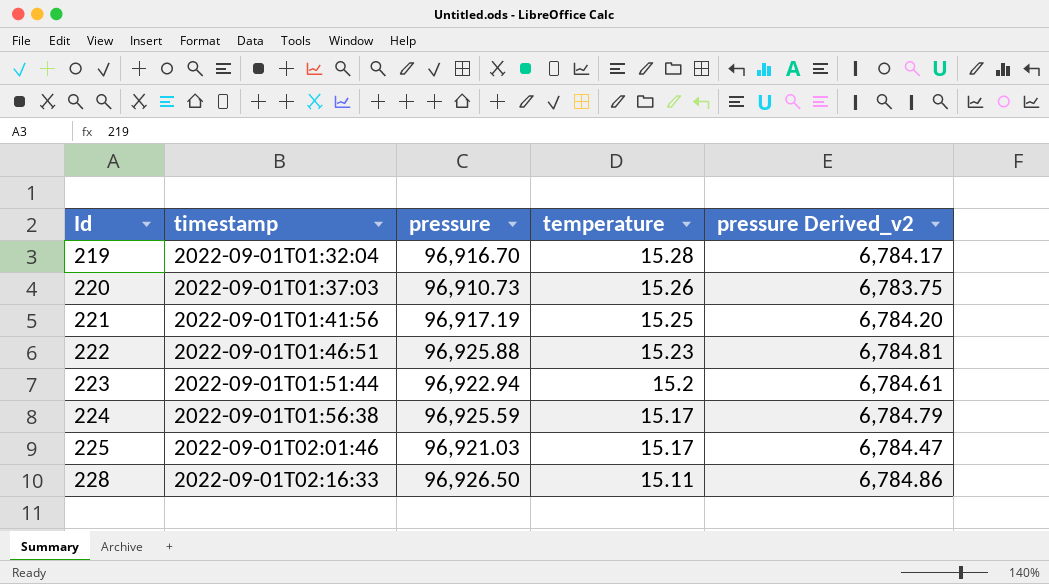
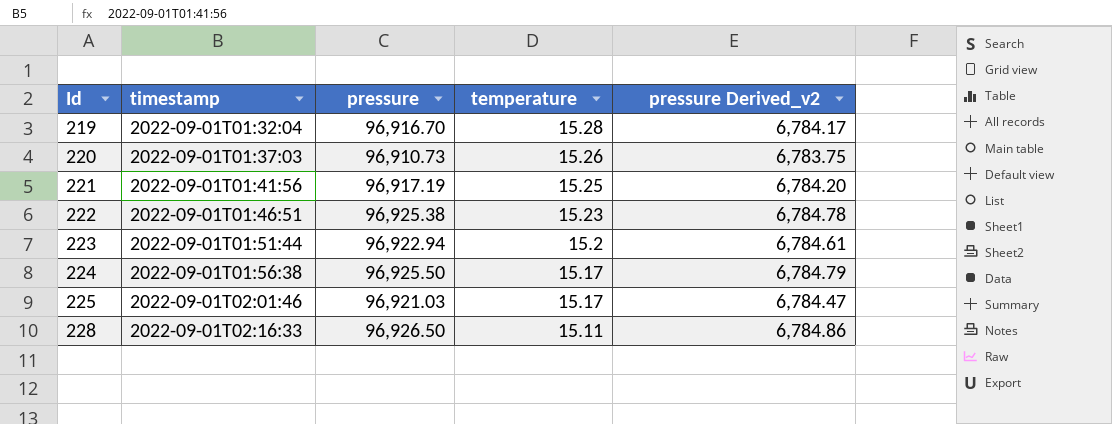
222 | pressure: 96,925.88 -> 96,925.38
222 | pressure Derived_v2: 6,784.81 -> 6,784.78
224 | pressure: 96,925.59 -> 96,925.50

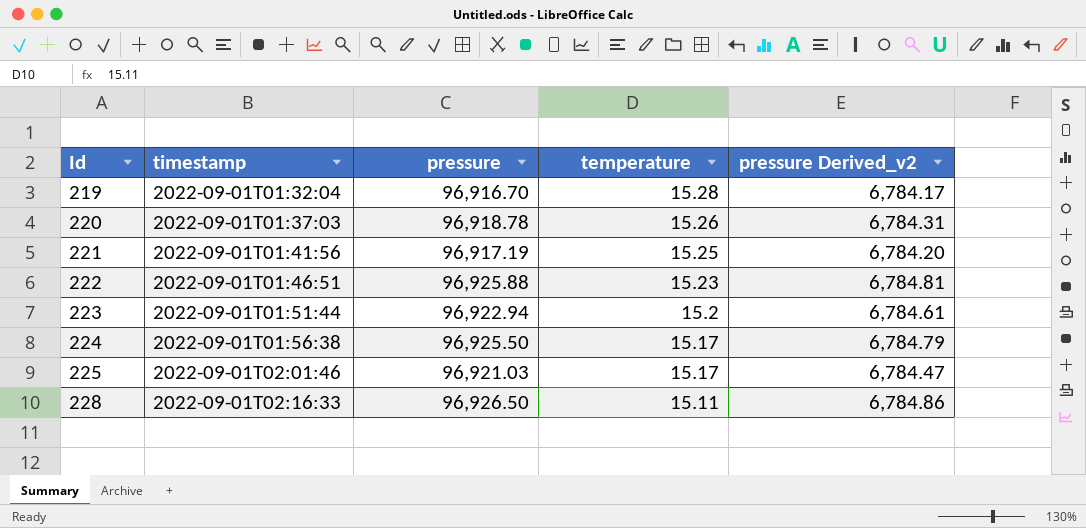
220 | pressure: 96,910.73 -> 96,918.78
220 | pressure Derived_v2: 6,783.75 -> 6,784.31
222 | pressure: 96,925.38 -> 96,925.88
222 | pressure Derived_v2: 6,784.78 -> 6,784.81

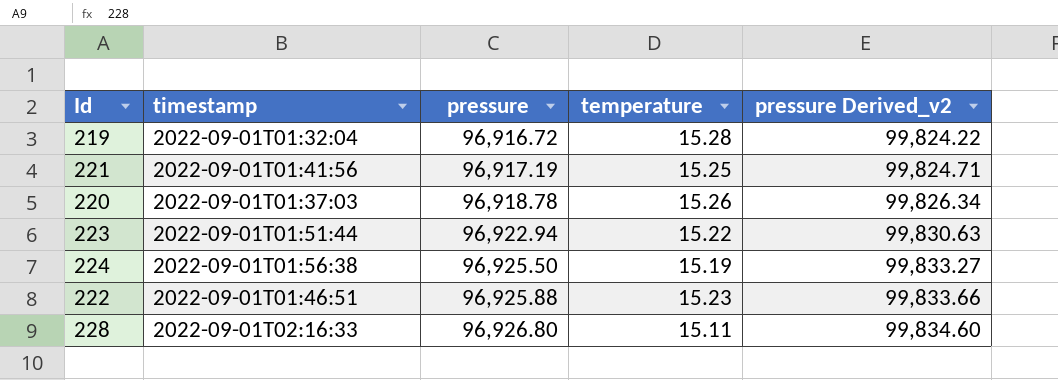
row order: Id ascending -> pressure ascending
column pressure Derived_v2 | formula: [pressure] * 0.07 -> [pressure] * 1.03
row 225: 2022-09-01T02:01:46 | 96,921.03 | 15.17 | 6,784.47 -> none
219 | pressure: 96,916.70 -> 96,916.72
223 | temperature: 15.2 -> 15.22
224 | temperature: 15.17 -> 15.19
228 | pressure: 96,926.50 -> 96,926.80

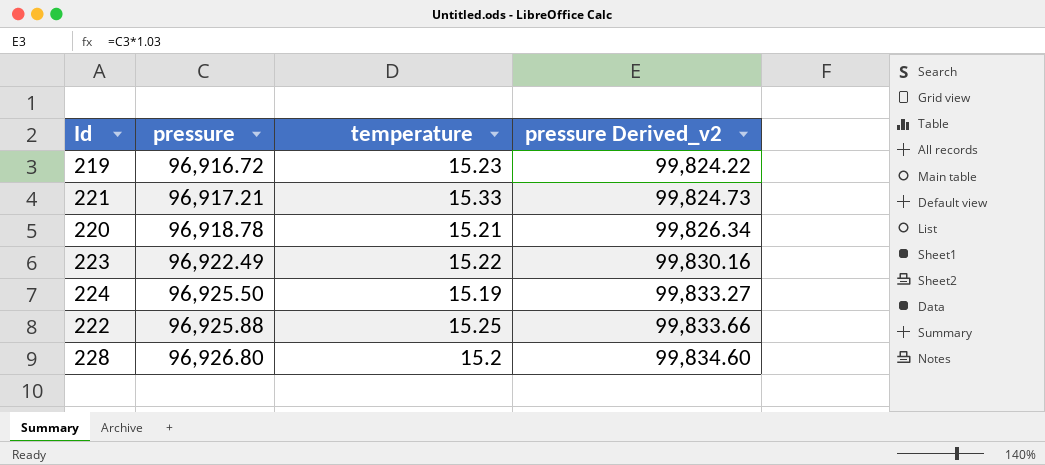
column timestamp | position: 2 -> none
219 | temperature: 15.28 -> 15.23
221 | pressure: 96,917.19 -> 96,917.21
221 | temperature: 15.25 -> 15.33
221 | pressure Derived_v2: 99,824.71 -> 99,824.73
220 | temperature: 15.26 -> 15.21
223 | pressure: 96,922.94 -> 96,922.49
223 | pressure Derived_v2: 99,830.63 -> 99,830.16
222 | temperature: 15.23 -> 15.25
228 | temperature: 15.11 -> 15.2

